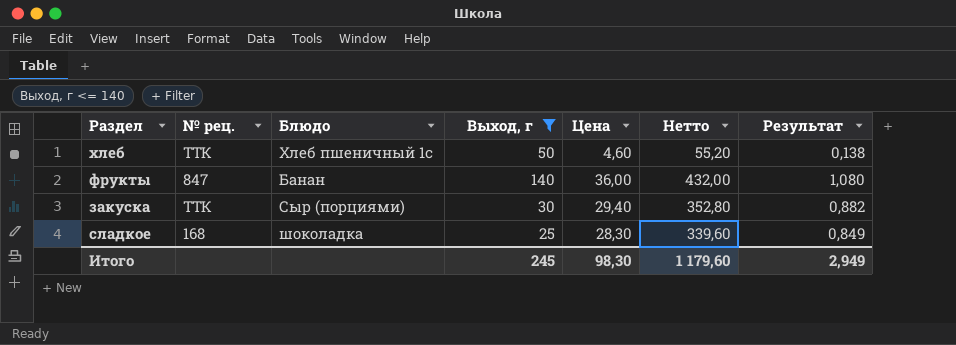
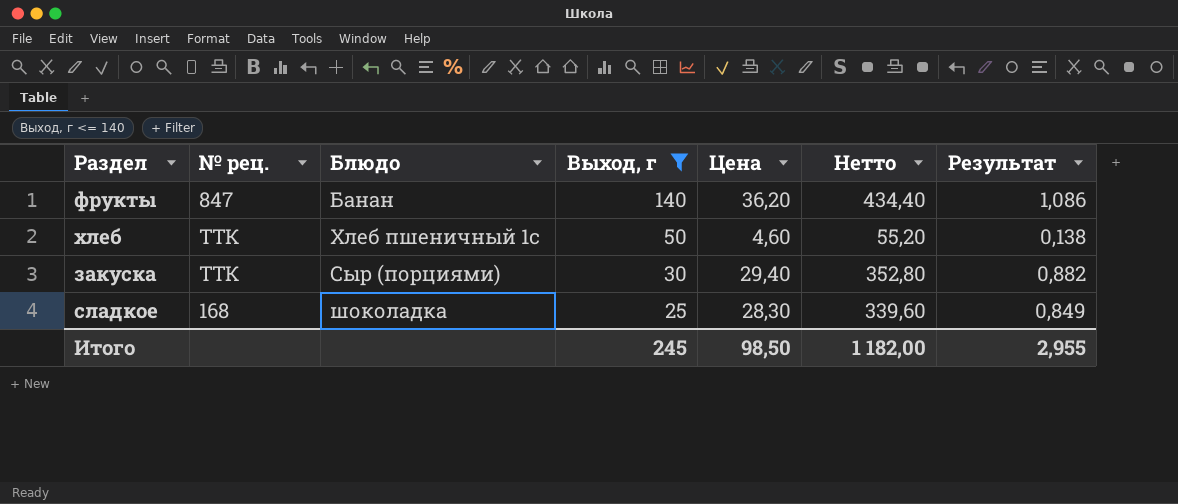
row order: none -> Выход, г descending
фрукты | Цена: 36,00 -> 36,20
фрукты | Нетто: 432,00 -> 434,40
фрукты | Результат: 1,080 -> 1,086
Итого | Цена: 98,30 -> 98,50
Итого | Нетто: 1 179,60 -> 1 182,00
Итого | Результат: 2,949 -> 2,955

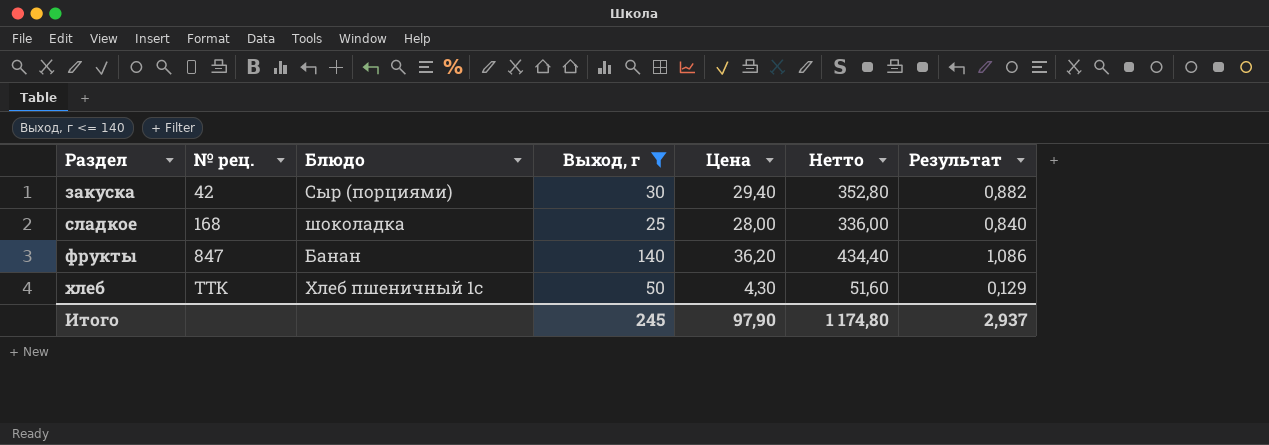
row order: Выход, г descending -> Раздел ascending
закуска | № рец.: ТТК -> 42
сладкое | Цена: 28,30 -> 28,00
сладкое | Нетто: 339,60 -> 336,00
сладкое | Результат: 0,849 -> 0,840
хлеб | Цена: 4,60 -> 4,30
хлеб | Нетто: 55,20 -> 51,60
хлеб | Результат: 0,138 -> 0,129
Итого | Цена: 98,50 -> 97,90
Итого | Нетто: 1 182,00 -> 1 174,80
Итого | Результат: 2,955 -> 2,937

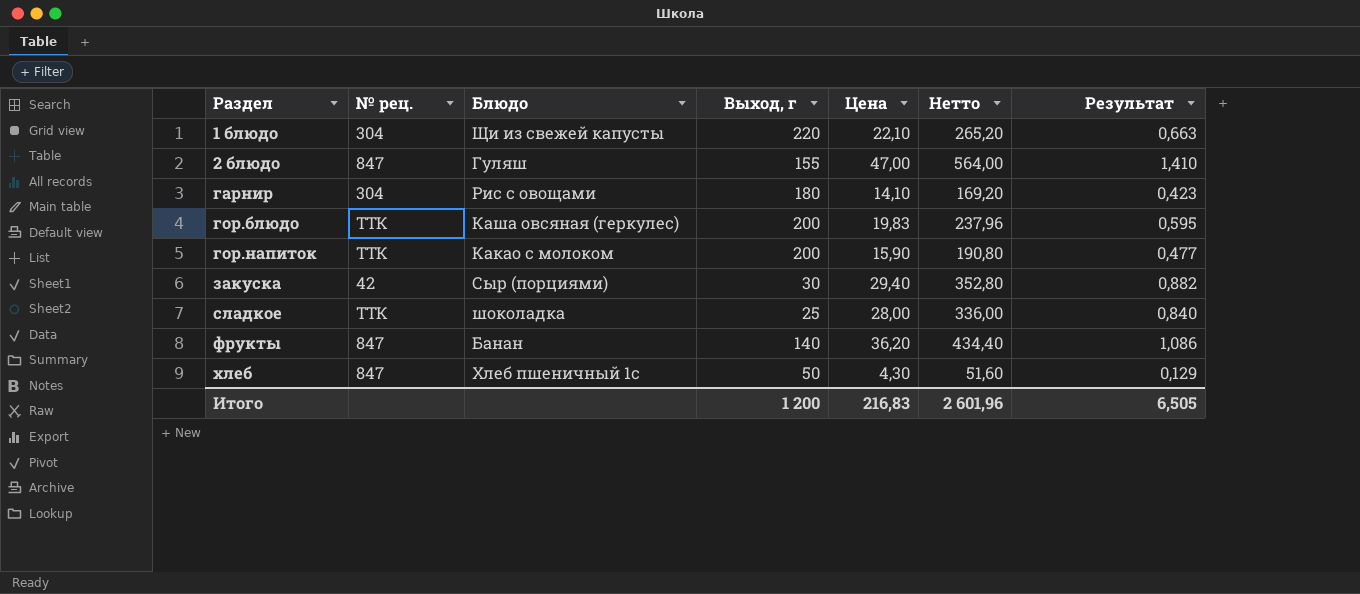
filter: Выход, г <= 140 -> none
сладкое | № рец.: 168 -> ТТК
хлеб | № рец.: ТТК -> 847
Итого | Выход, г: 245 -> 1 200
Итого | Цена: 97,90 -> 216,83
Итого | Нетто: 1 174,80 -> 2 601,96
Итого | Результат: 2,937 -> 6,505

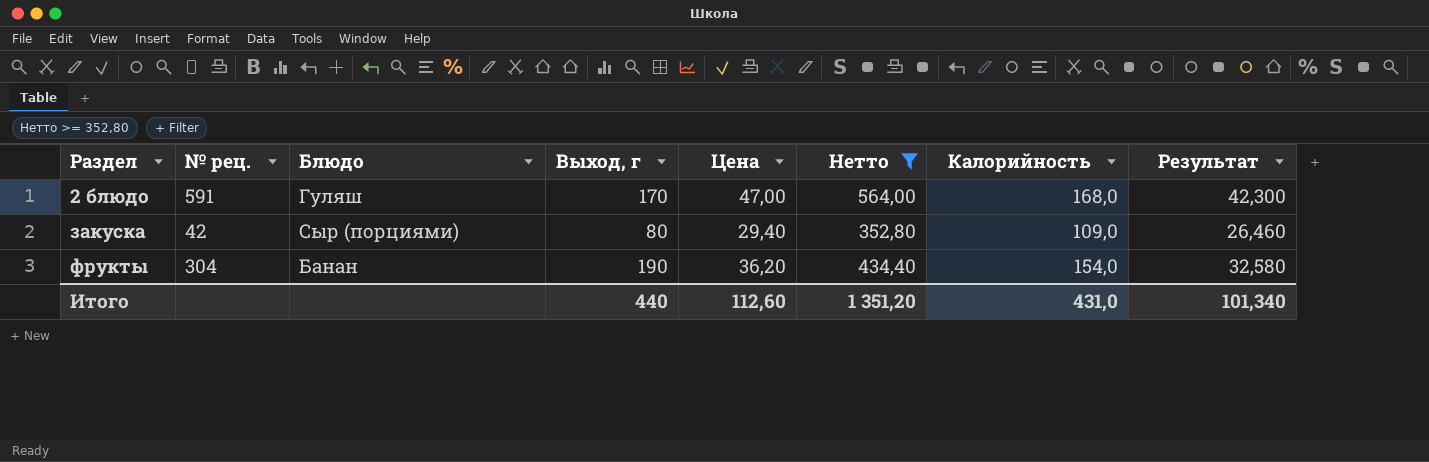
filter: none -> Нетто >= 352,80
column Калорийность | position: none -> 7
column Результат | formula: [Цена] * 0,03 -> [Цена] * 0,9
2 блюдо | № рец.: 847 -> 591
2 блюдо | Выход, г: 155 -> 170
закуска | Выход, г: 30 -> 80
фрукты | № рец.: 847 -> 304
фрукты | Выход, г: 140 -> 190
Итого | Выход, г: 1 200 -> 440
Итого | Цена: 216,83 -> 112,60
Итого | Нетто: 2 601,96 -> 1 351,20
Итого | Результат: 6,505 -> 101,340

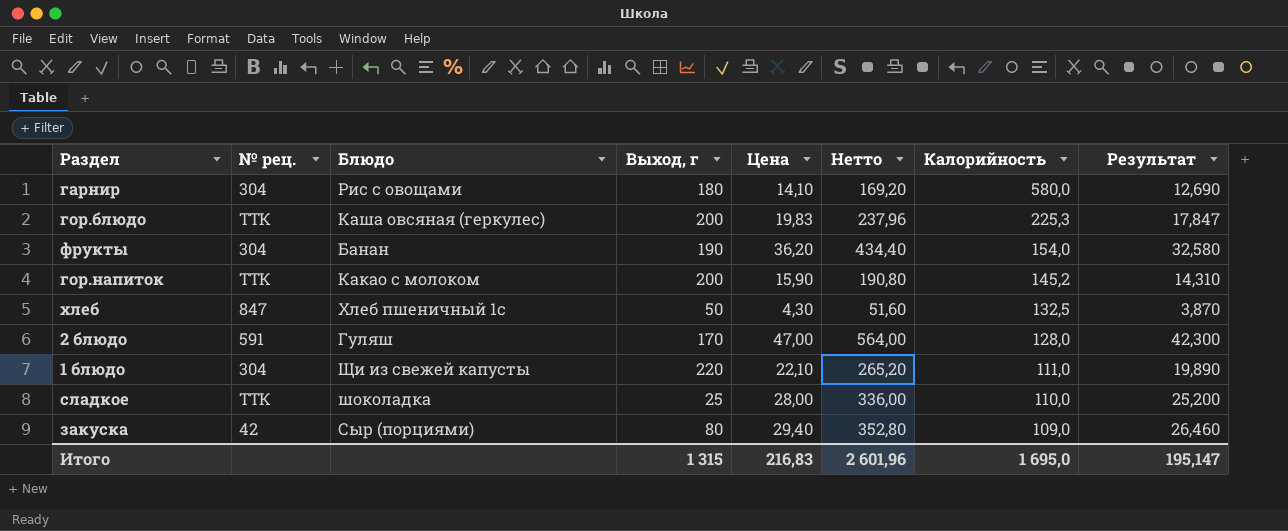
filter: Нетто >= 352,80 -> none
row order: Раздел ascending -> Калорийность descending
2 блюдо | Калорийность: 168,0 -> 128,0
Итого | Выход, г: 440 -> 1 315
Итого | Цена: 112,60 -> 216,83
Итого | Нетто: 1 351,20 -> 2 601,96
Итого | Калорийность: 431,0 -> 1 695,0
Итого | Результат: 101,340 -> 195,147

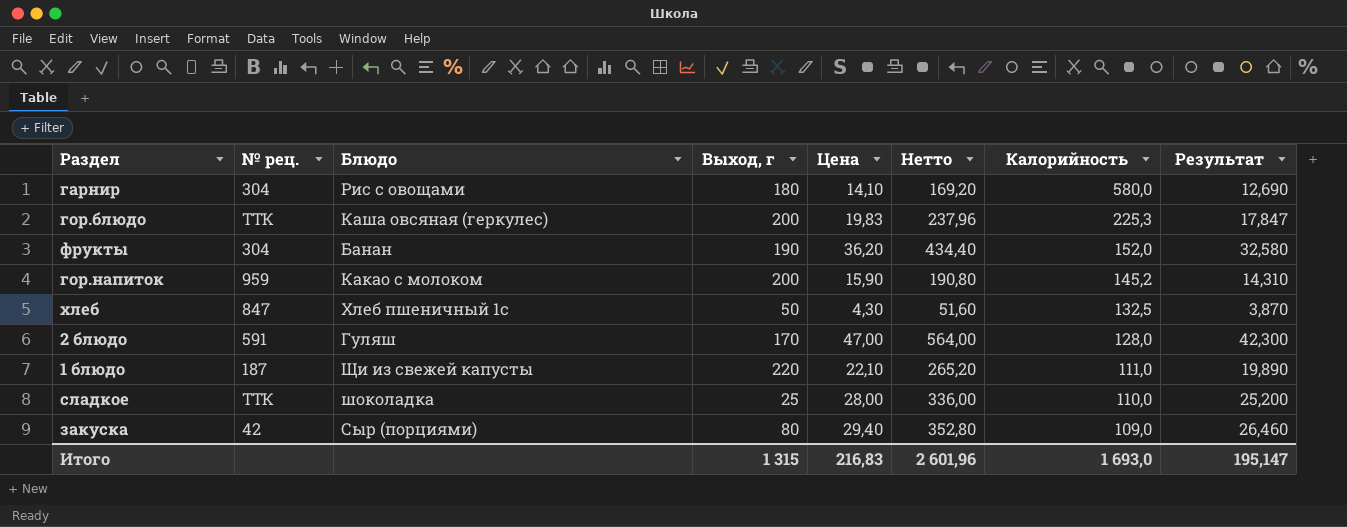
фрукты | Калорийность: 154,0 -> 152,0
гор.напиток | № рец.: ТТК -> 959
1 блюдо | № рец.: 304 -> 187
Итого | Калорийность: 1 695,0 -> 1 693,0

